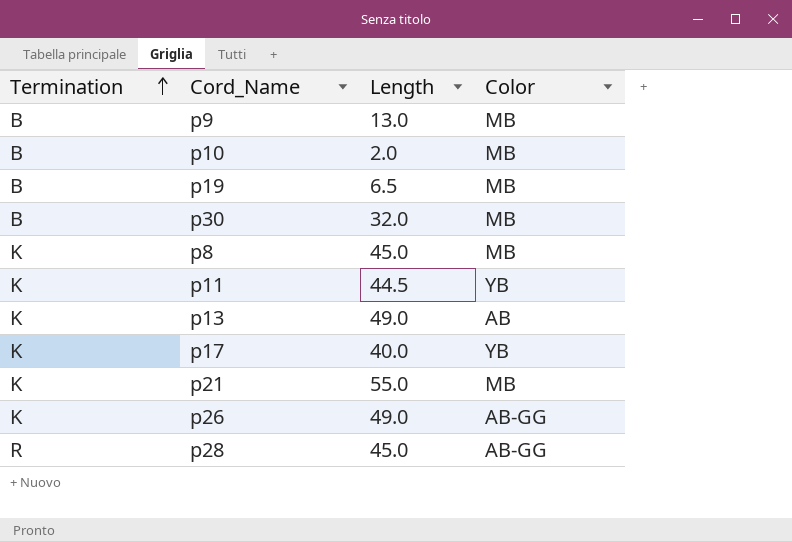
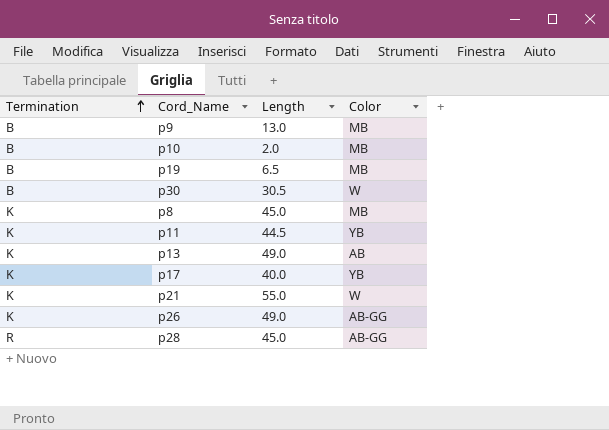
p30 | Length: 32.0 -> 30.5
p30 | Color: MB -> W
p21 | Color: MB -> W

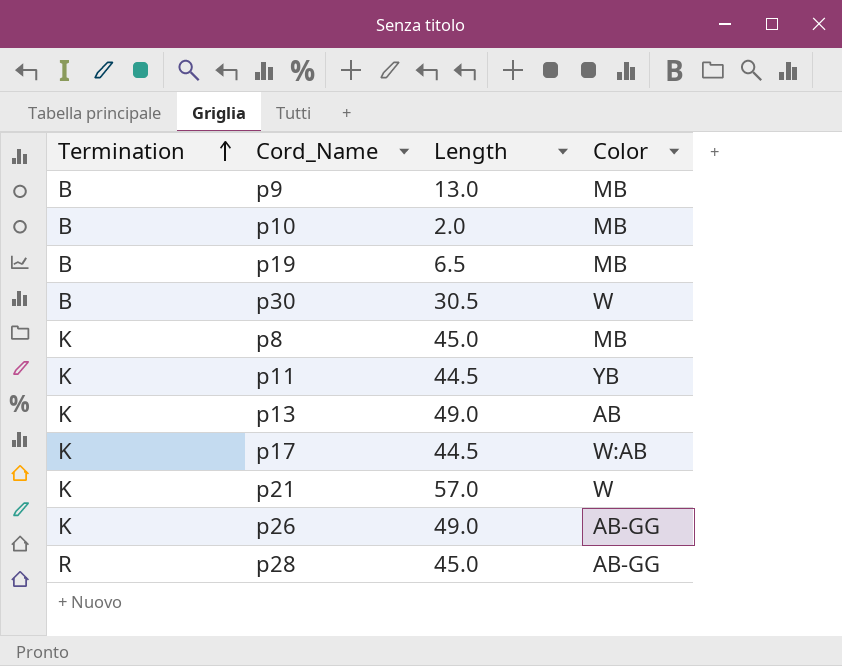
p17 | Length: 40.0 -> 44.5
p17 | Color: YB -> W:AB
p21 | Length: 55.0 -> 57.0

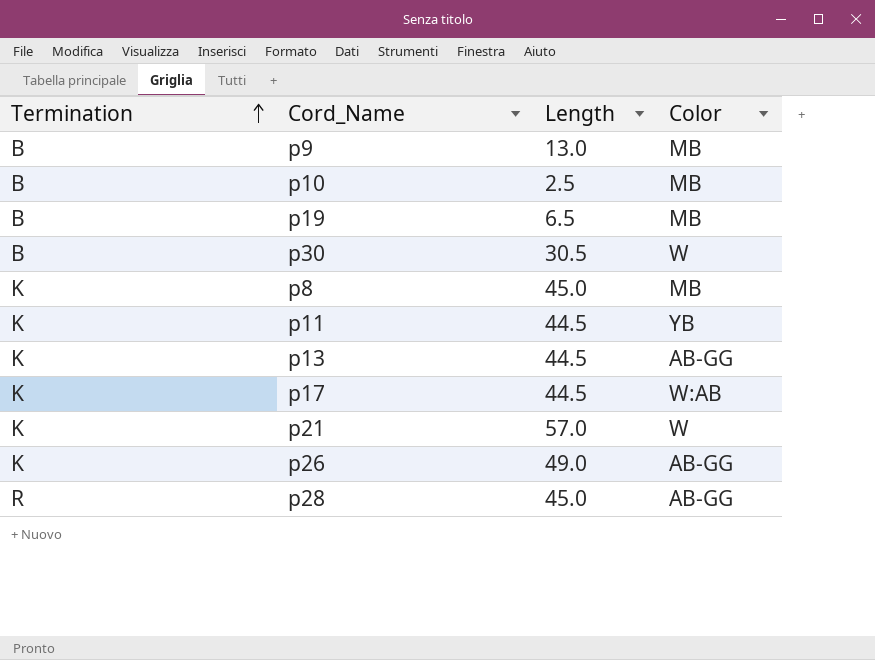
p10 | Length: 2.0 -> 2.5
p13 | Length: 49.0 -> 44.5
p13 | Color: AB -> AB-GG

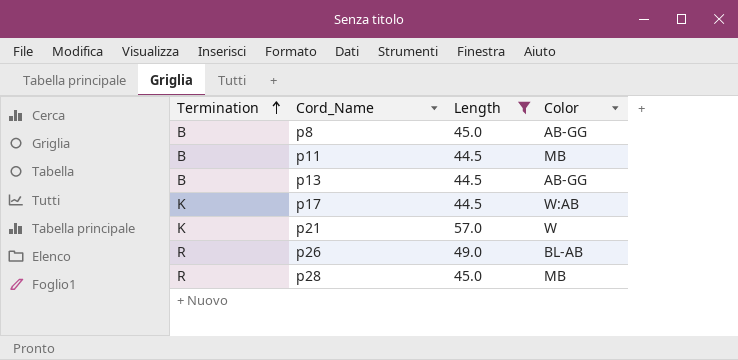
filter: none -> Length >= 44.5
p8 | Termination: K -> B
p8 | Color: MB -> AB-GG
p11 | Termination: K -> B
p11 | Color: YB -> MB
p13 | Termination: K -> B
p26 | Termination: K -> R
p26 | Color: AB-GG -> BL-AB
p28 | Color: AB-GG -> MB

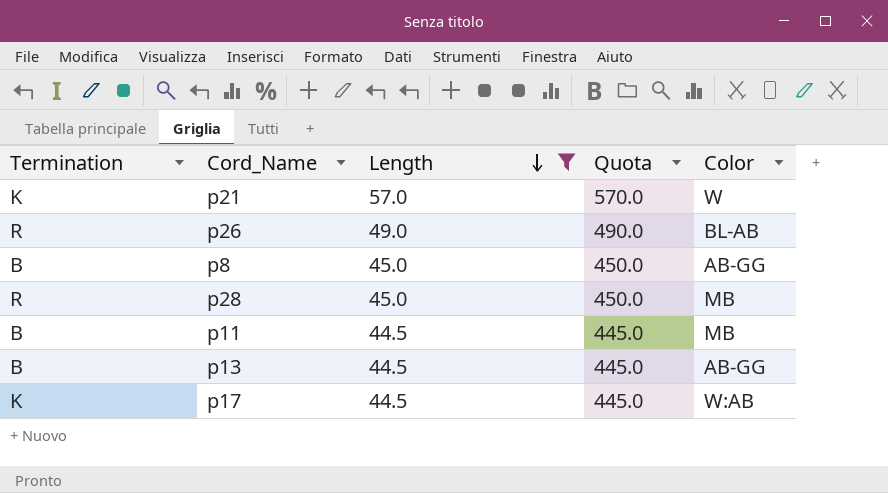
row order: Termination ascending -> Length descending
column Quota | formula: none -> [Length] * 10

